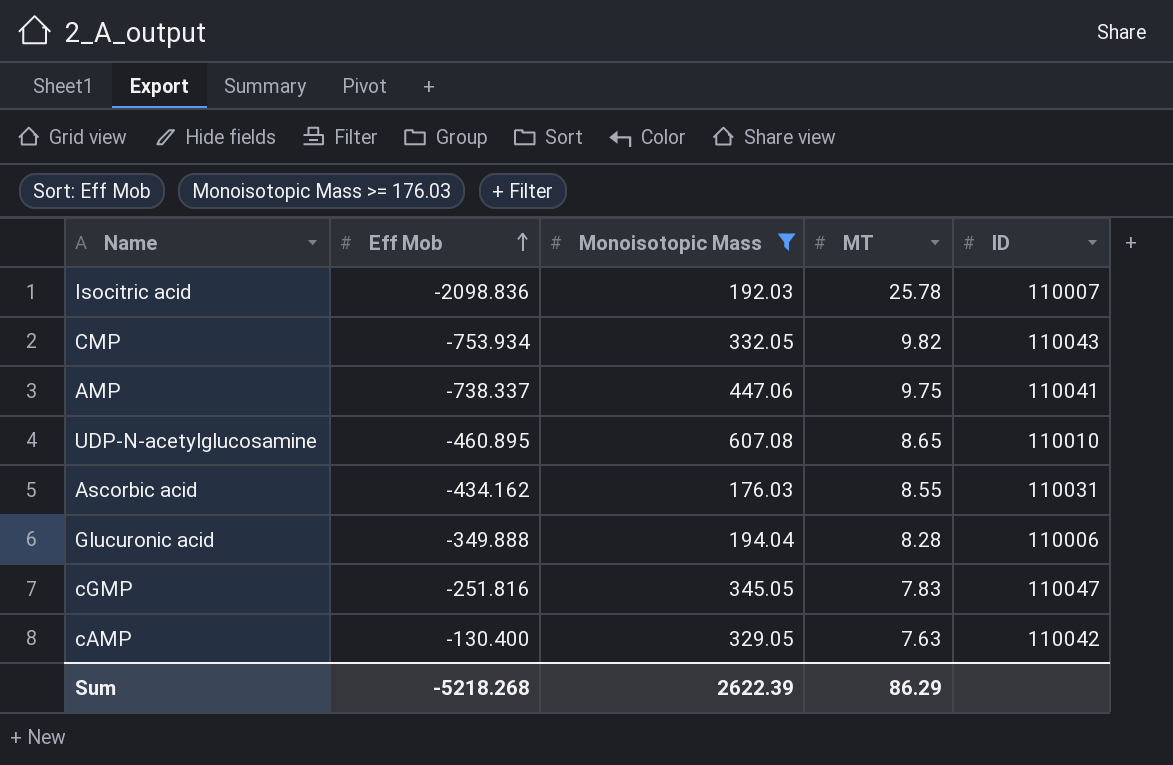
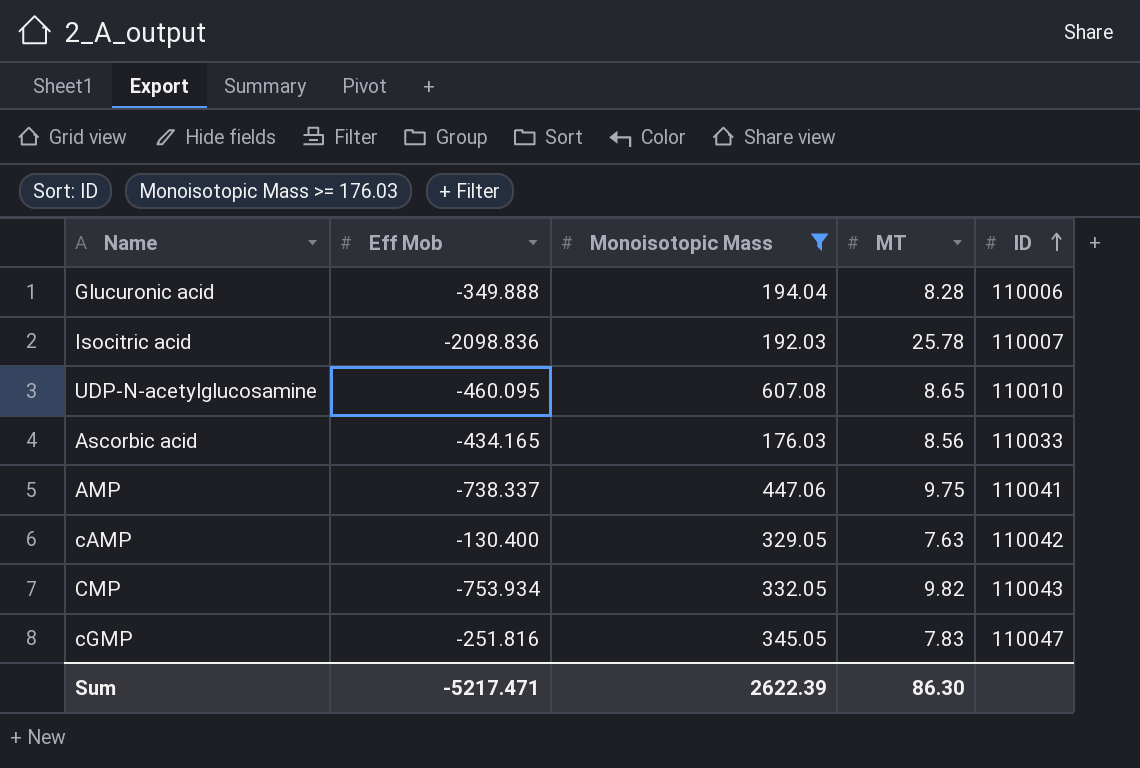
row order: Eff Mob ascending -> ID ascending
UDP-N-acetylglucosamine | Eff Mob: -460.895 -> -460.095
Ascorbic acid | Eff Mob: -434.162 -> -434.165
Ascorbic acid | MT: 8.55 -> 8.56
Ascorbic acid | ID: 110031 -> 110033
Sum | Eff Mob: -5218.268 -> -5217.471
Sum | MT: 86.29 -> 86.30

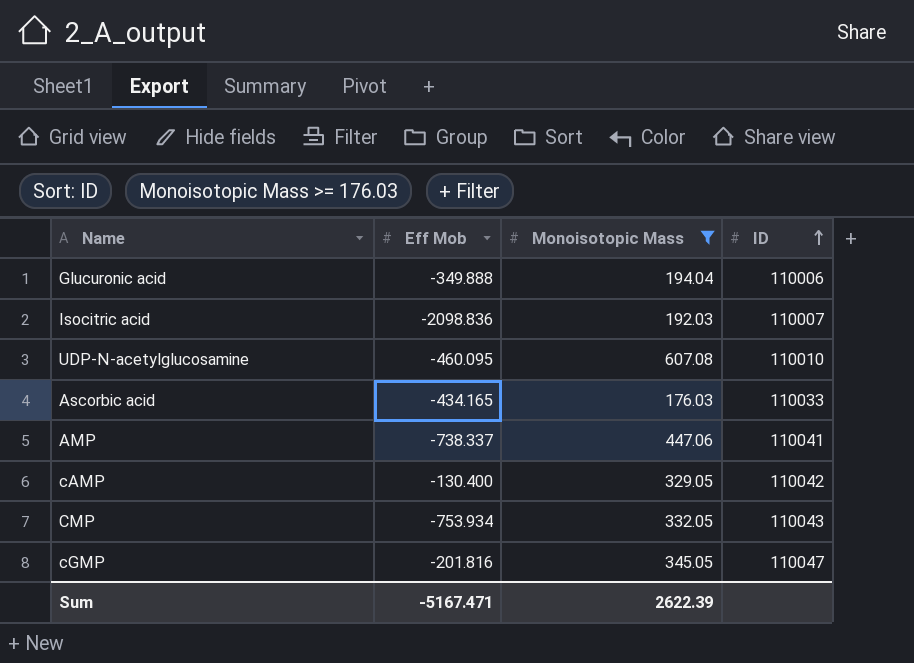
column MT | position: 4 -> none
cGMP | Eff Mob: -251.816 -> -201.816
Sum | Eff Mob: -5217.471 -> -5167.471

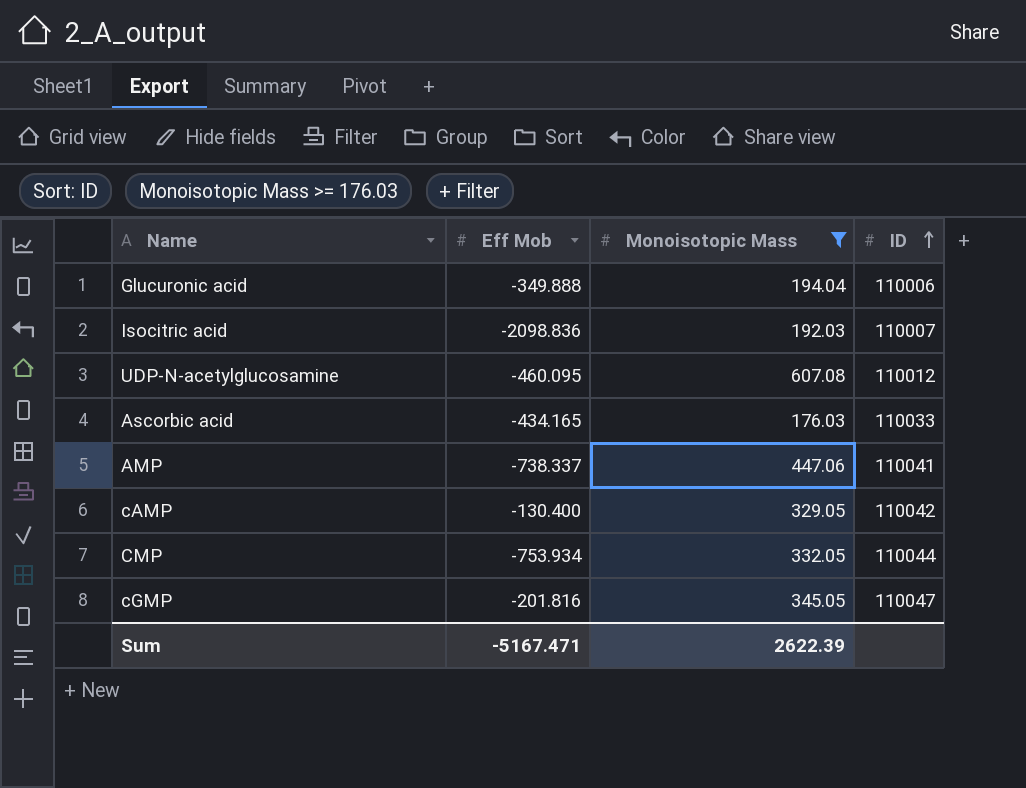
UDP-N-acetylglucosamine | ID: 110010 -> 110012
CMP | ID: 110043 -> 110044

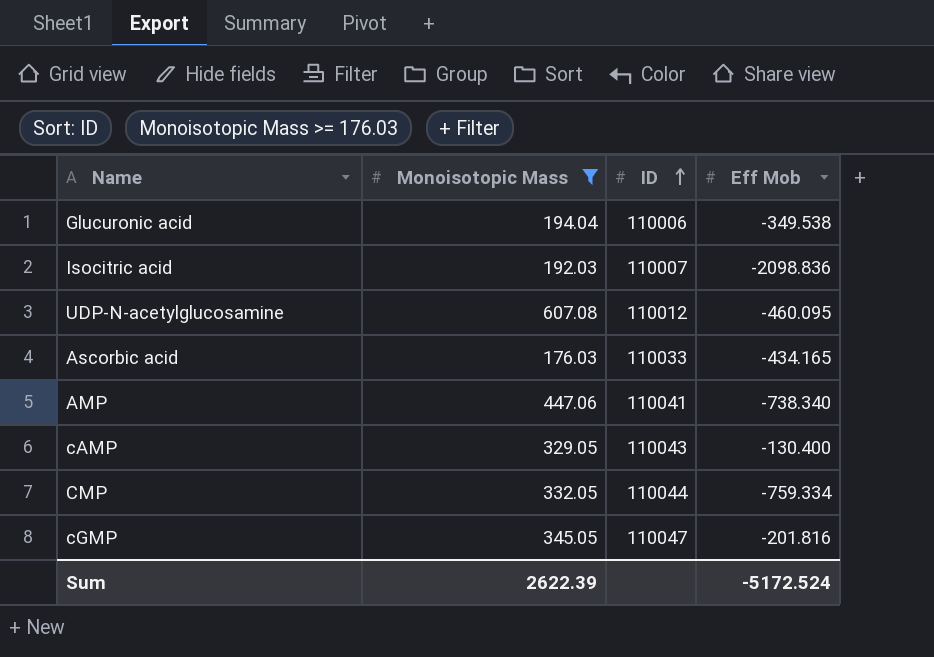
column Eff Mob | position: 2 -> 4
Glucuronic acid | Eff Mob: -349.888 -> -349.538
AMP | Eff Mob: -738.337 -> -738.340
cAMP | ID: 110042 -> 110043
CMP | Eff Mob: -753.934 -> -759.334
Sum | Eff Mob: -5167.471 -> -5172.524

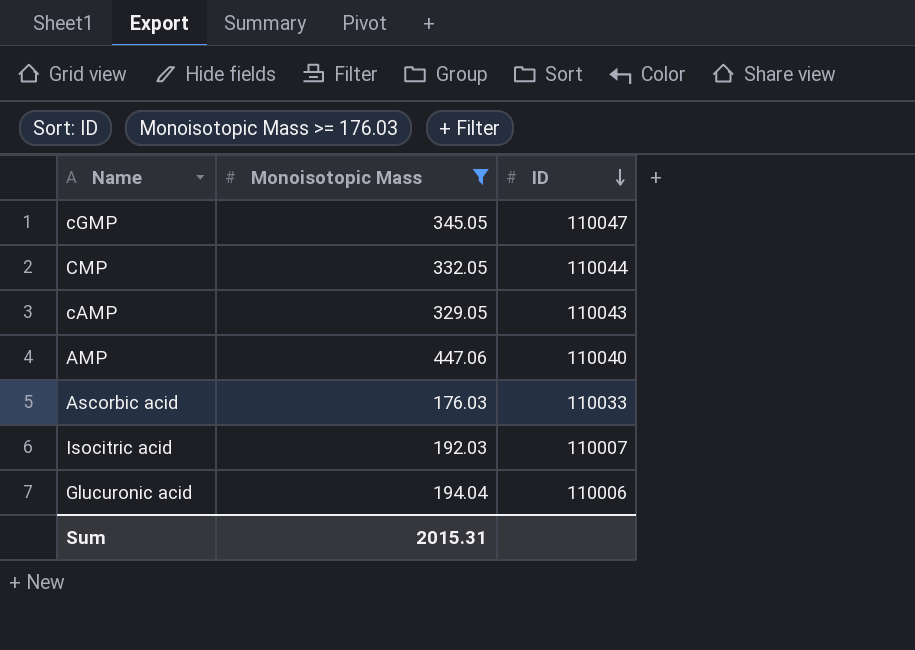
row order: ID ascending -> ID descending
column Eff Mob | position: 4 -> none
row UDP-N-acetylglucosamine: 607.08 | 110012 | -460.095 -> none
AMP | ID: 110041 -> 110040
Sum | Monoisotopic Mass: 2622.39 -> 2015.31

